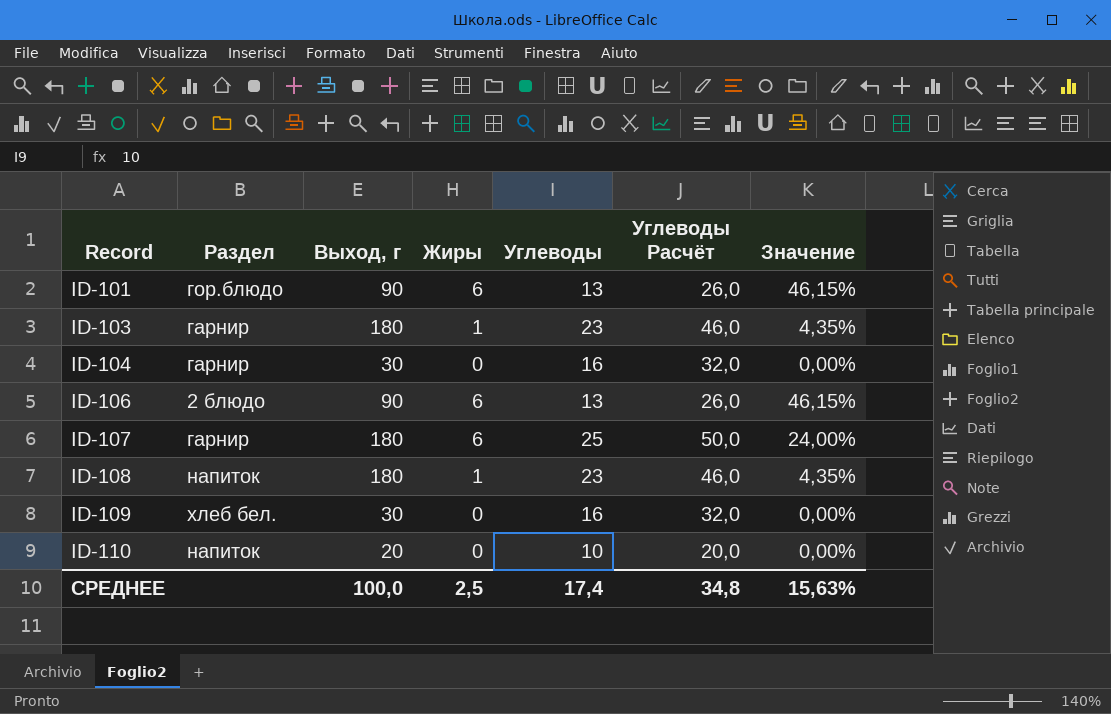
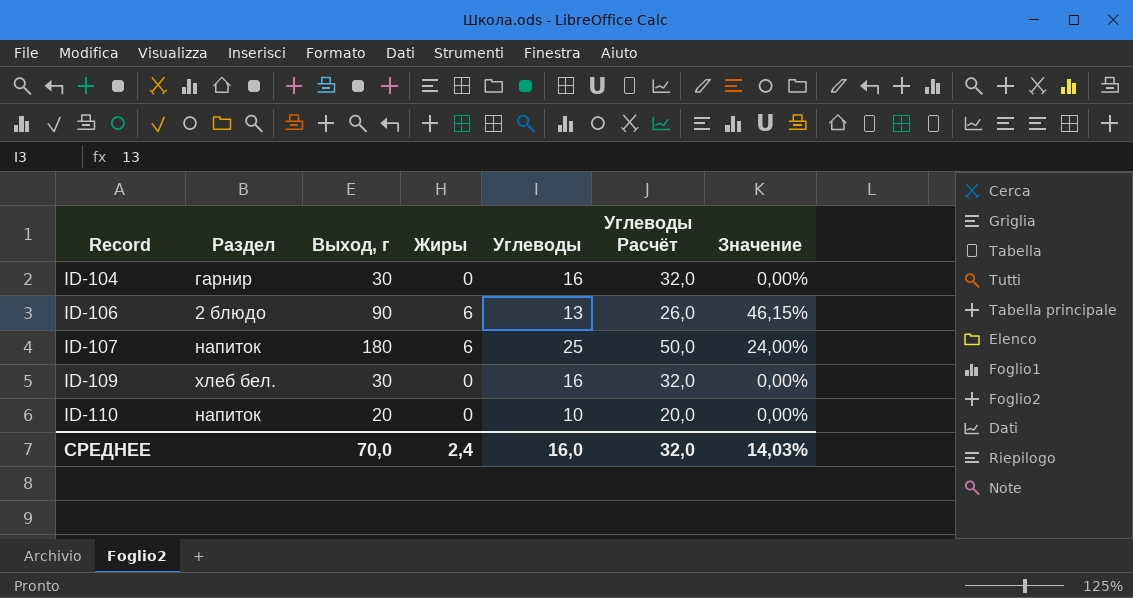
row ID-101: гор.блюдо | 90 | 6 | 13 | 26,0 | 46,15% -> none
row ID-103: гарнир | 180 | 1 | 23 | 46,0 | 4,35% -> none
row ID-108: напиток | 180 | 1 | 23 | 46,0 | 4,35% -> none
ID-107 | Раздел: гарнир -> напиток
СРЕДНЕЕ | Выход, г: 100,0 -> 70,0
СРЕДНЕЕ | Жиры: 2,5 -> 2,4
СРЕДНЕЕ | Углеводы: 17,4 -> 16,0
СРЕДНЕЕ | Углеводы Расчёт: 34,8 -> 32,0
СРЕДНЕЕ | Значение: 15,63% -> 14,03%

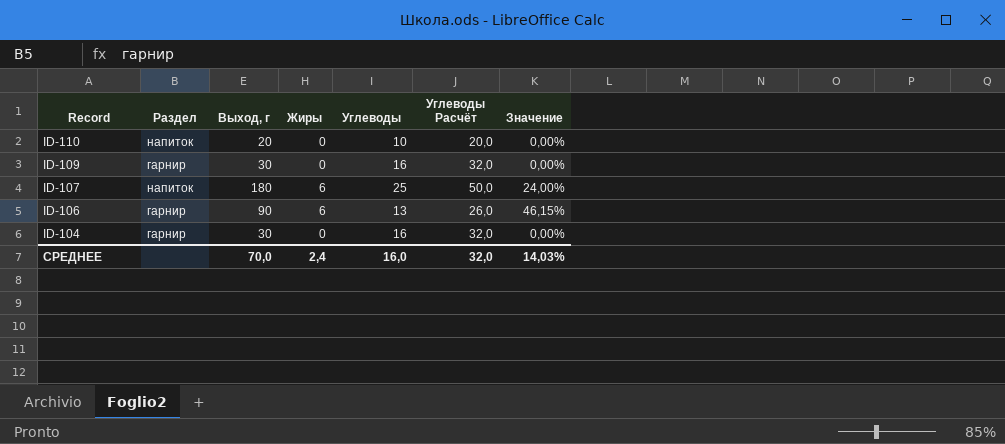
row order: Record ascending -> Record descending
ID-109 | Раздел: хлеб бел. -> гарнир
ID-106 | Раздел: 2 блюдо -> гарнир

